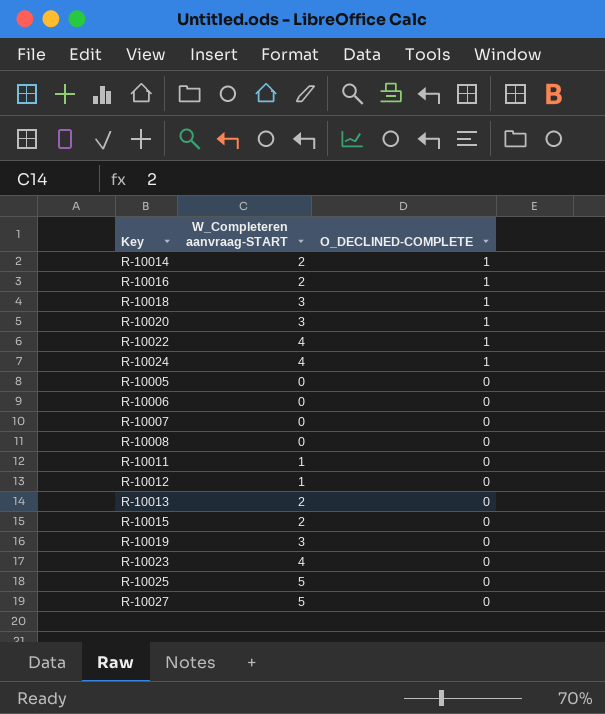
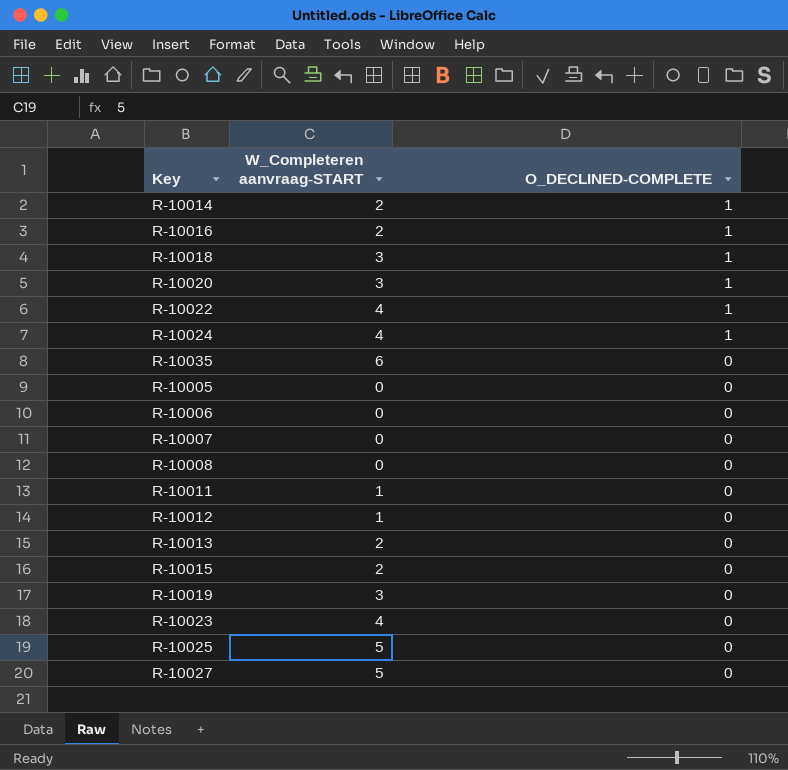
row R-10035: none -> 6 | 0

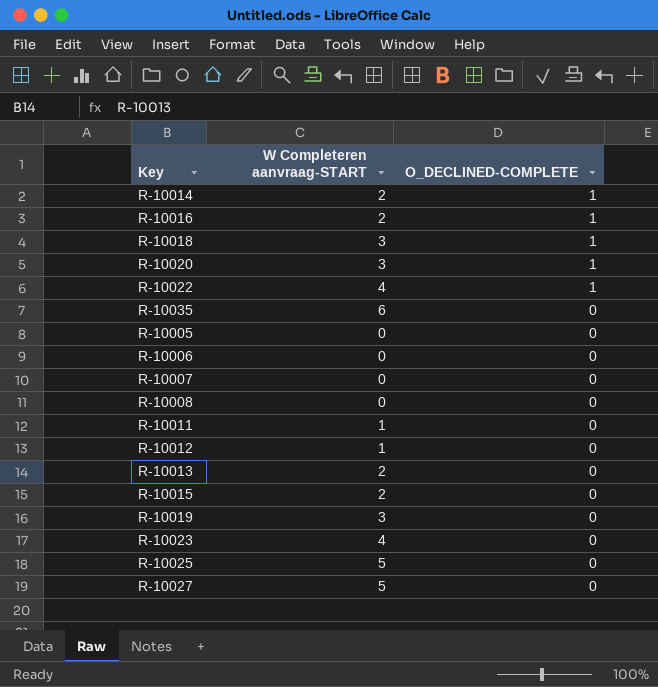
column name: W_Completeren aanvraag-START -> W Completeren aanvraag-START
row R-10024: 4 | 1 -> none

